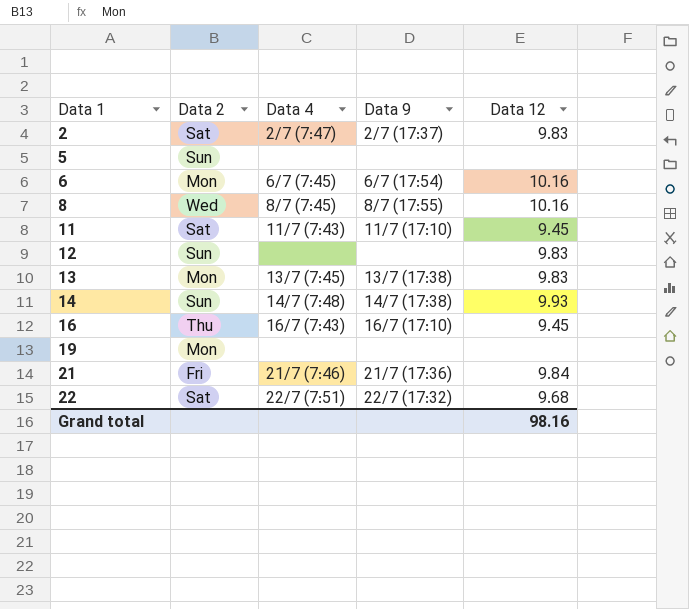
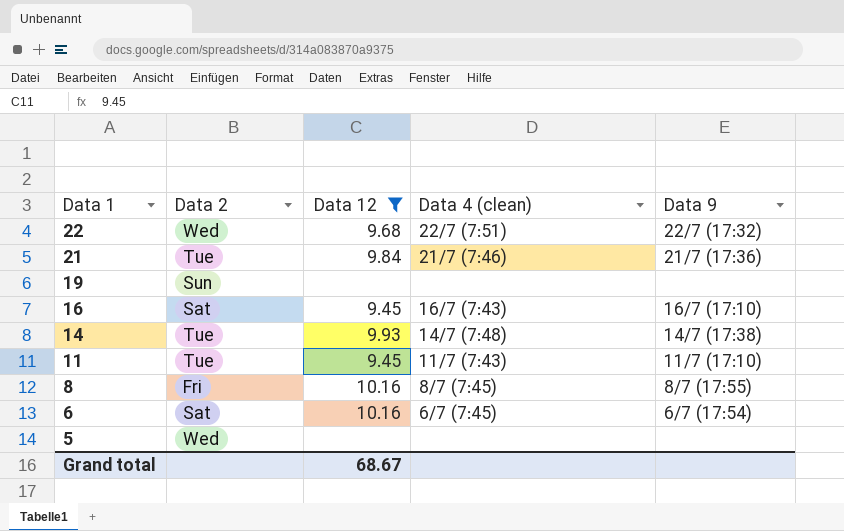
filter: none -> Data 12 != 9.83
row order: Data 1 ascending -> Data 1 descending
column Data 12 | position: 5 -> 3
column name: Data 4 -> Data 4 (clean)
22 | Data 2: Sat -> Wed
21 | Data 2: Fri -> Tue
19 | Data 2: Mon -> Sun
16 | Data 2: Thu -> Sat
14 | Data 2: Sun -> Tue
11 | Data 2: Sat -> Tue
8 | Data 2: Wed -> Fri
6 | Data 2: Mon -> Sat
5 | Data 2: Sun -> Wed
Grand total | Data 12: 98.16 -> 68.67

